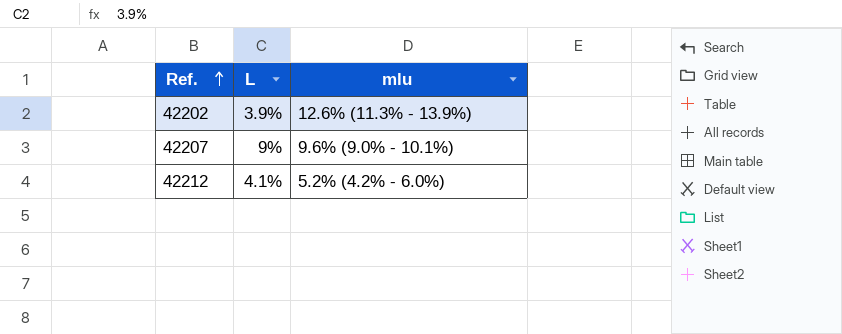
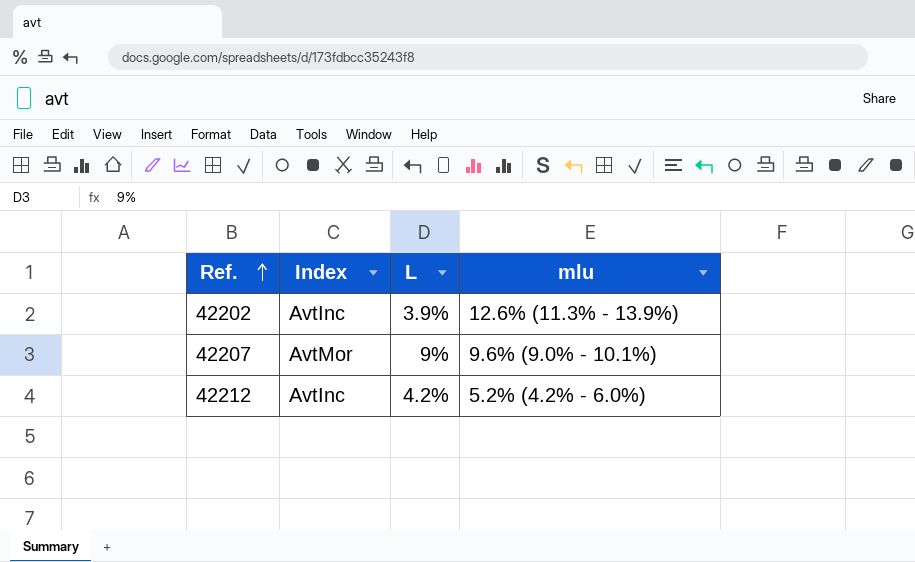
column Index | position: none -> 2
42212 | L: 4.1% -> 4.2%

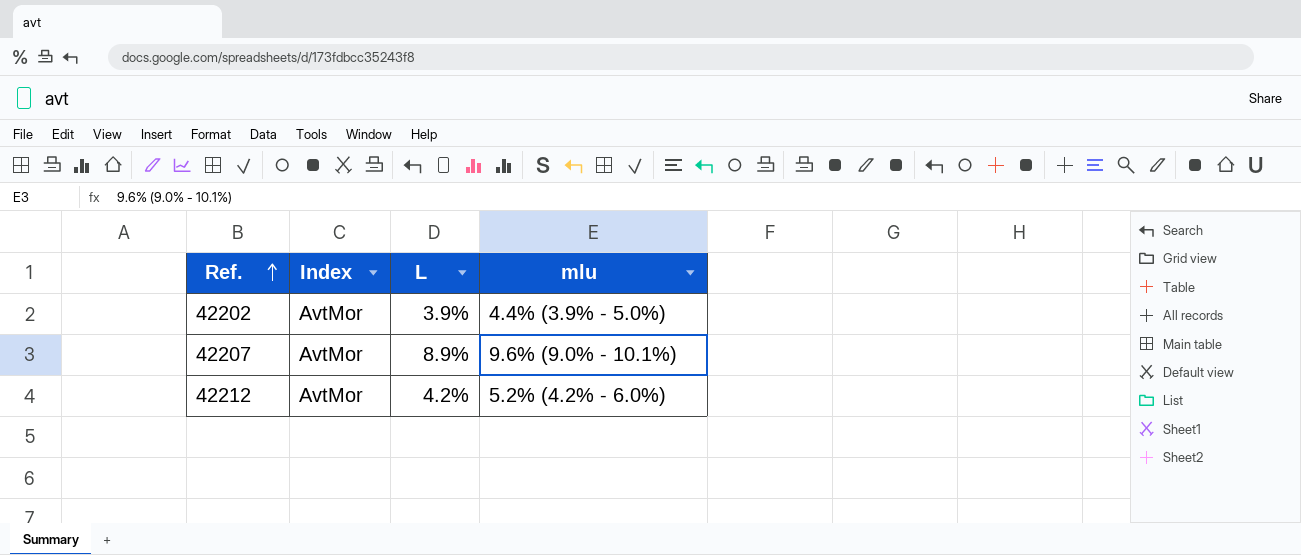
42202 | Index: AvtInc -> AvtMor
42202 | mlu: 12.6% (11.3% - 13.9%) -> 4.4% (3.9% - 5.0%)
42207 | L: 9% -> 8.9%
42212 | Index: AvtInc -> AvtMor

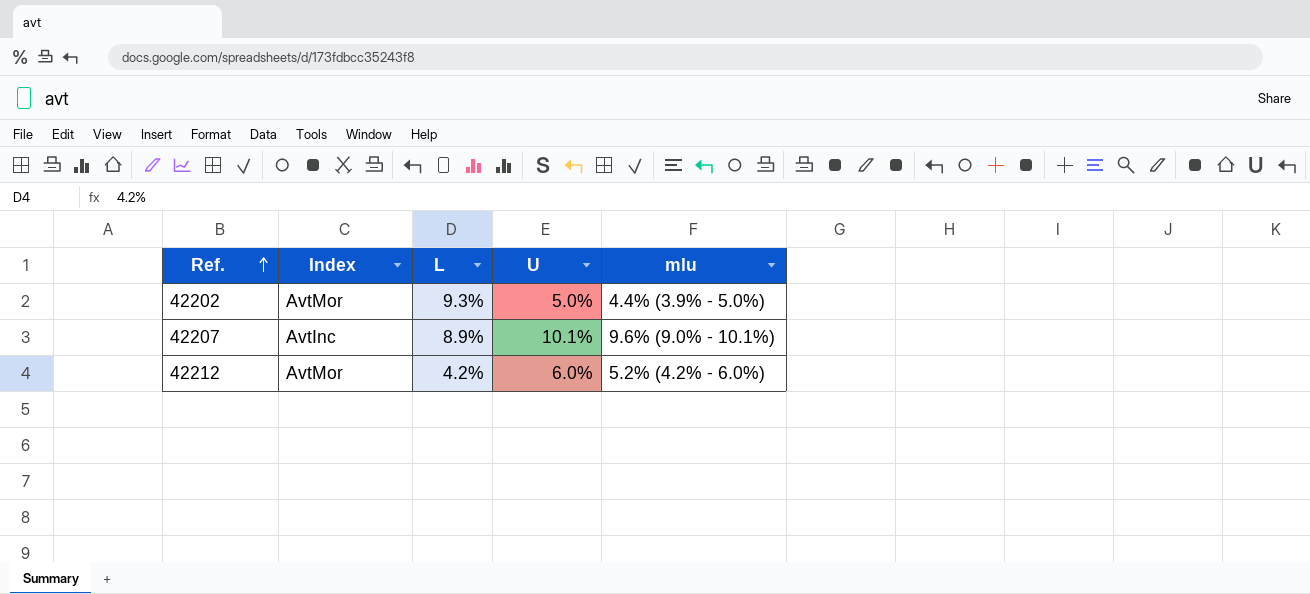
column U | position: none -> 4
42202 | L: 3.9% -> 9.3%
42207 | Index: AvtMor -> AvtInc

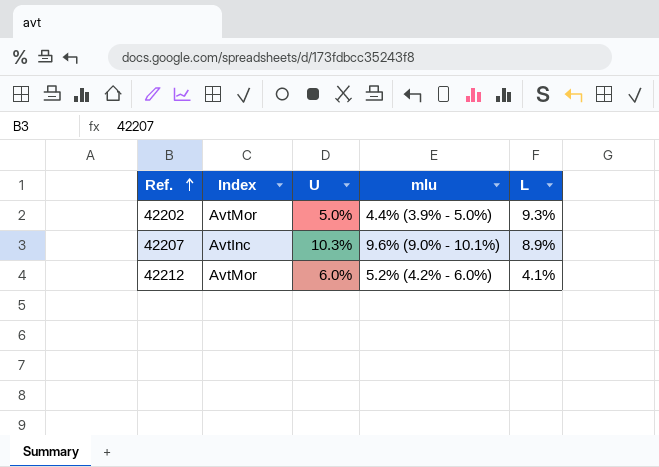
column L | position: 3 -> 5
42207 | U: 10.1% -> 10.3%
42212 | L: 4.2% -> 4.1%

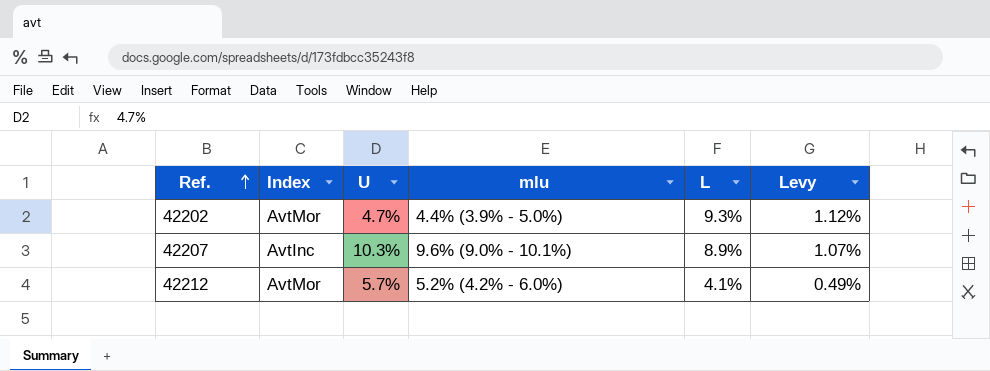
column Levy | formula: none -> [L] * 0.12
42202 | U: 5.0% -> 4.7%
42212 | U: 6.0% -> 5.7%

